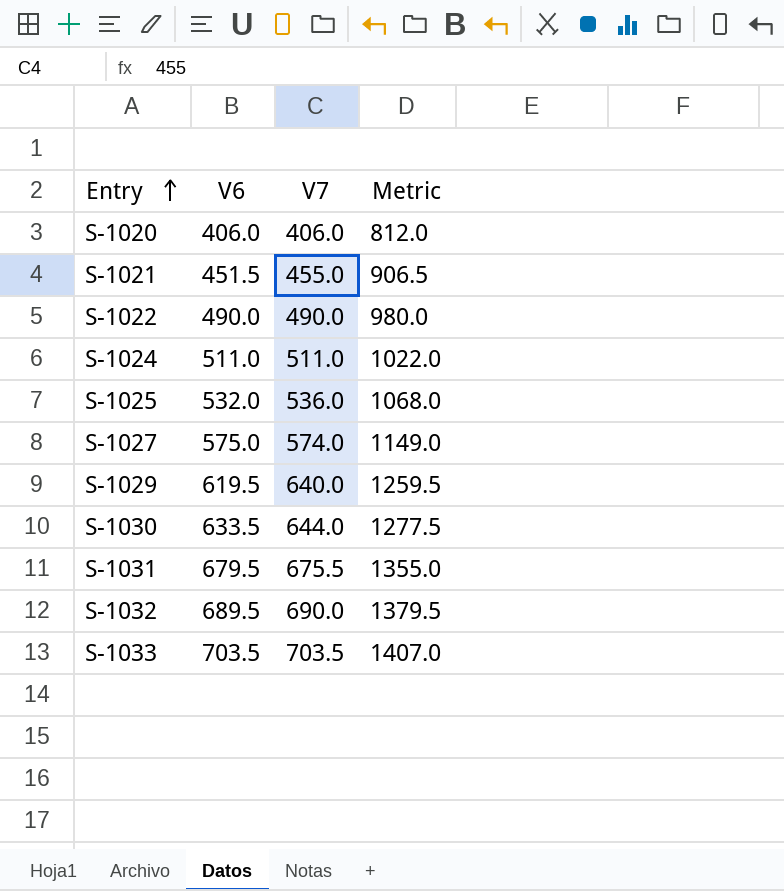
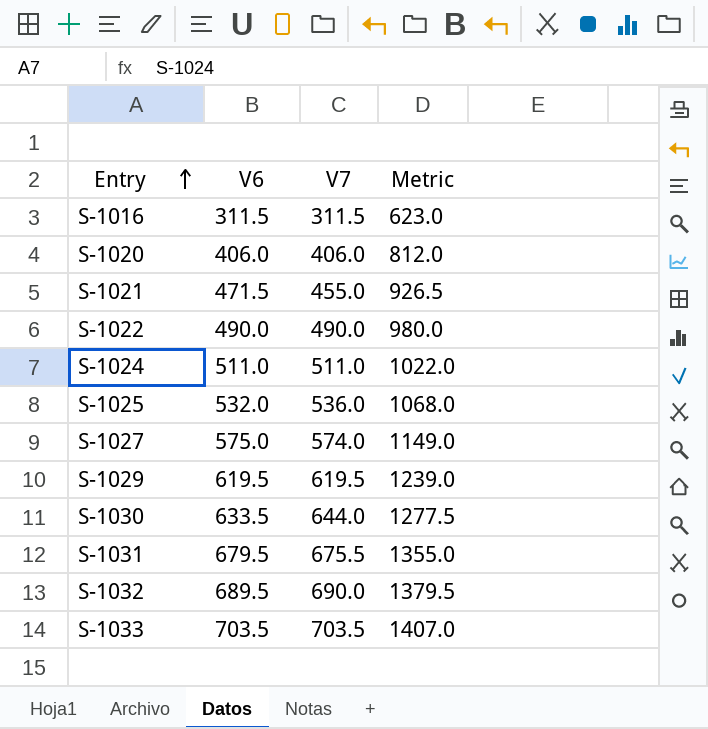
row S-1016: none -> 311.5 | 311.5 | 623.0
S-1021 | V6: 451.5 -> 471.5
S-1021 | Metric: 906.5 -> 926.5
S-1029 | V7: 640.0 -> 619.5
S-1029 | Metric: 1259.5 -> 1239.0

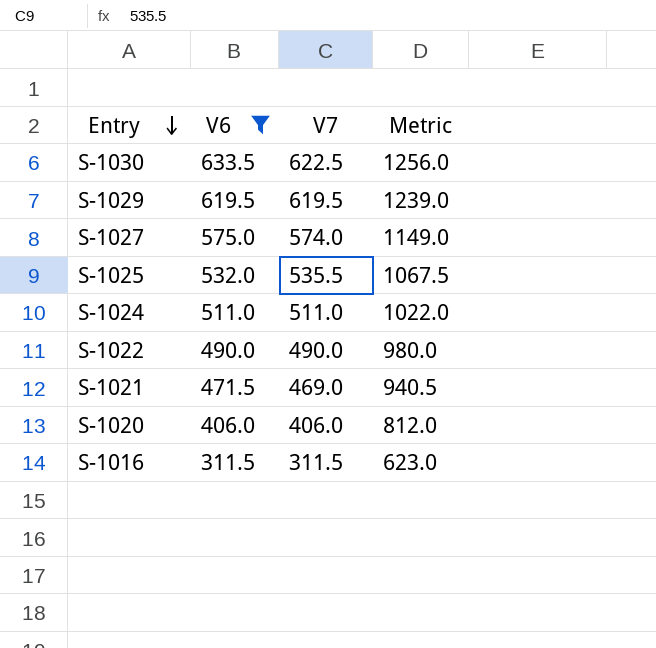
filter: none -> V6 <= 633.5
row order: Entry ascending -> Entry descending
S-1030 | V7: 644.0 -> 622.5
S-1030 | Metric: 1277.5 -> 1256.0
S-1025 | V7: 536.0 -> 535.5
S-1025 | Metric: 1068.0 -> 1067.5
S-1021 | V7: 455.0 -> 469.0
S-1021 | Metric: 926.5 -> 940.5

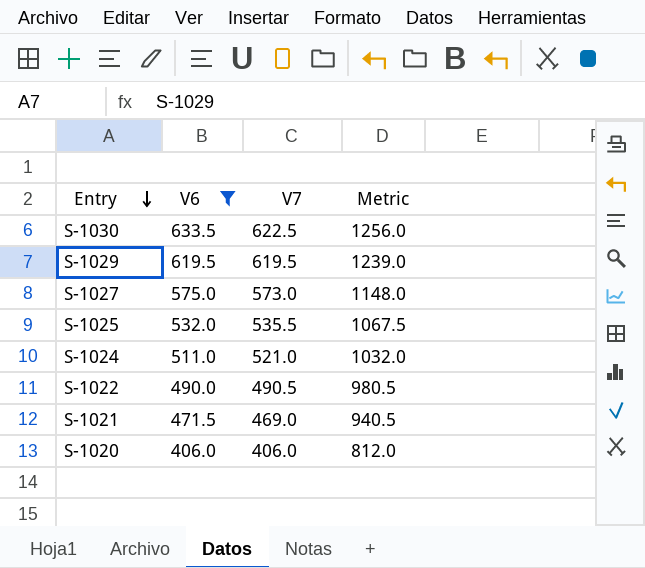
row S-1016: 311.5 | 311.5 | 623.0 -> none
S-1027 | V7: 574.0 -> 573.0
S-1027 | Metric: 1149.0 -> 1148.0
S-1024 | V7: 511.0 -> 521.0
S-1024 | Metric: 1022.0 -> 1032.0
S-1022 | V7: 490.0 -> 490.5
S-1022 | Metric: 980.0 -> 980.5

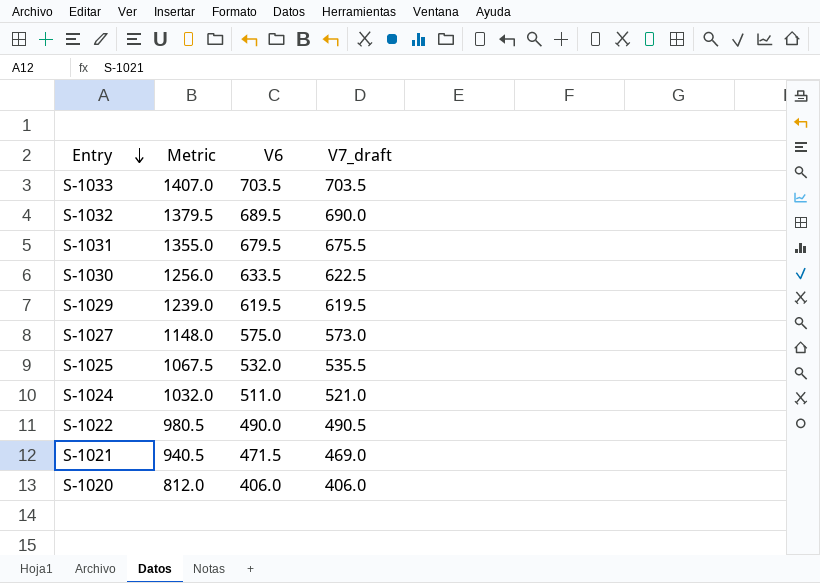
filter: V6 <= 633.5 -> none
column Metric | position: 4 -> 2
column name: V7 -> V7_draft

